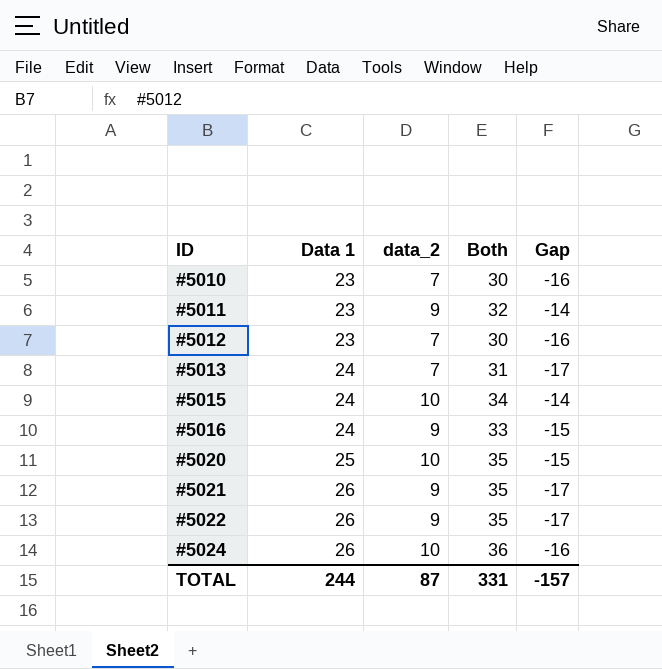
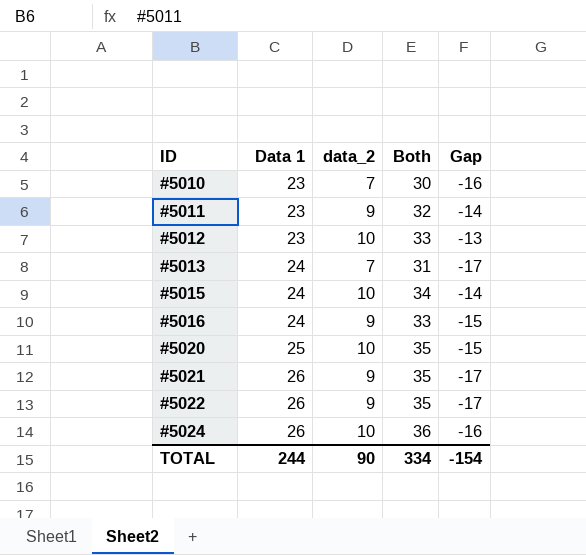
#5012 | data_2: 7 -> 10
#5012 | Both: 30 -> 33
#5012 | Gap: -16 -> -13
TOTAL | data_2: 87 -> 90
TOTAL | Both: 331 -> 334
TOTAL | Gap: -157 -> -154

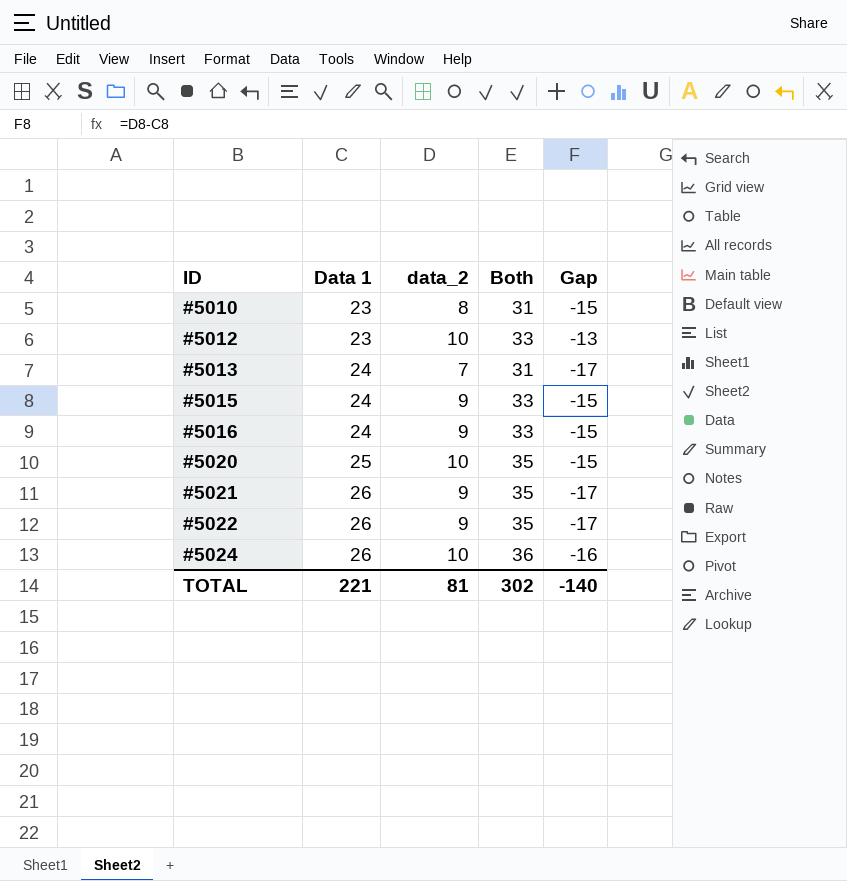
row #5011: 23 | 9 | 32 | -14 -> none
#5010 | data_2: 7 -> 8
#5010 | Both: 30 -> 31
#5010 | Gap: -16 -> -15
#5015 | data_2: 10 -> 9
#5015 | Both: 34 -> 33
#5015 | Gap: -14 -> -15
TOTAL | Data 1: 244 -> 221
TOTAL | data_2: 90 -> 81
TOTAL | Both: 334 -> 302
TOTAL | Gap: -154 -> -140

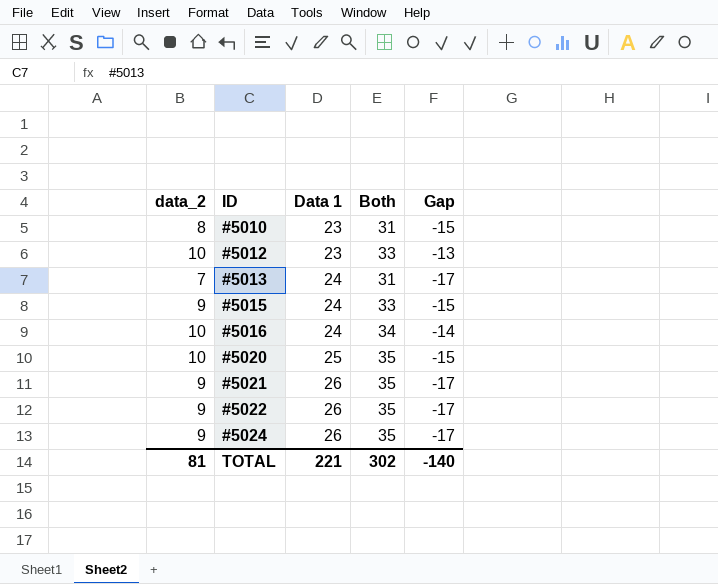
column data_2 | position: 3 -> 1
#5016 | data_2: 9 -> 10
#5016 | Both: 33 -> 34
#5016 | Gap: -15 -> -14
#5024 | data_2: 10 -> 9
#5024 | Both: 36 -> 35
#5024 | Gap: -16 -> -17

